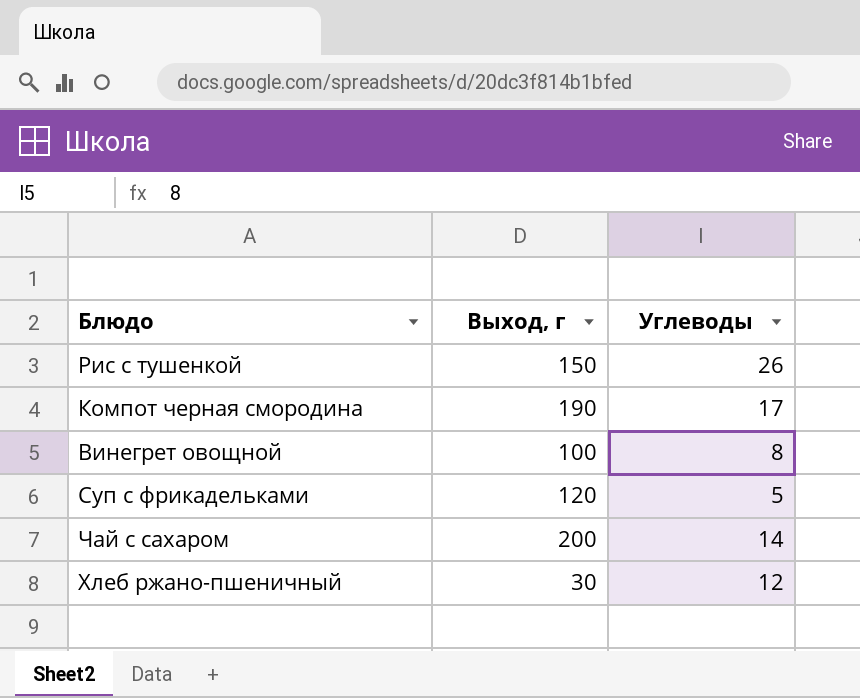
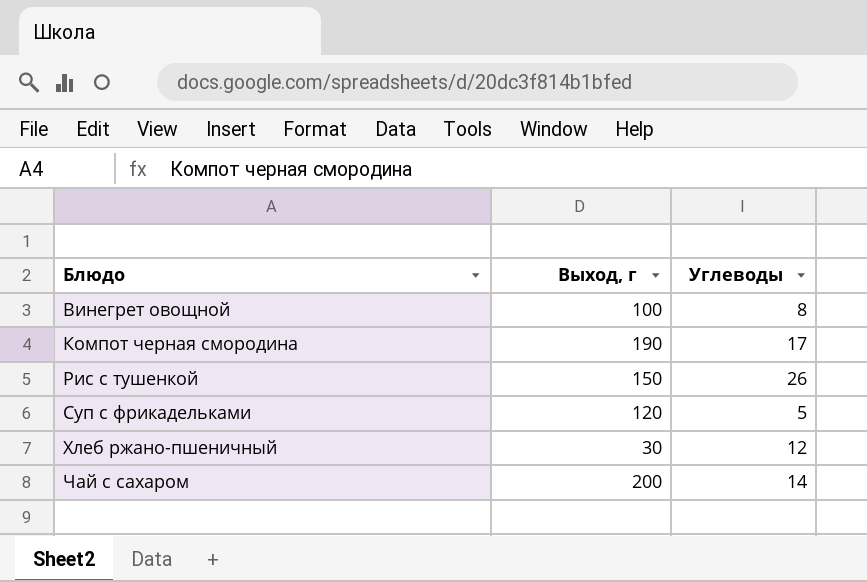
row order: none -> Блюдо ascending

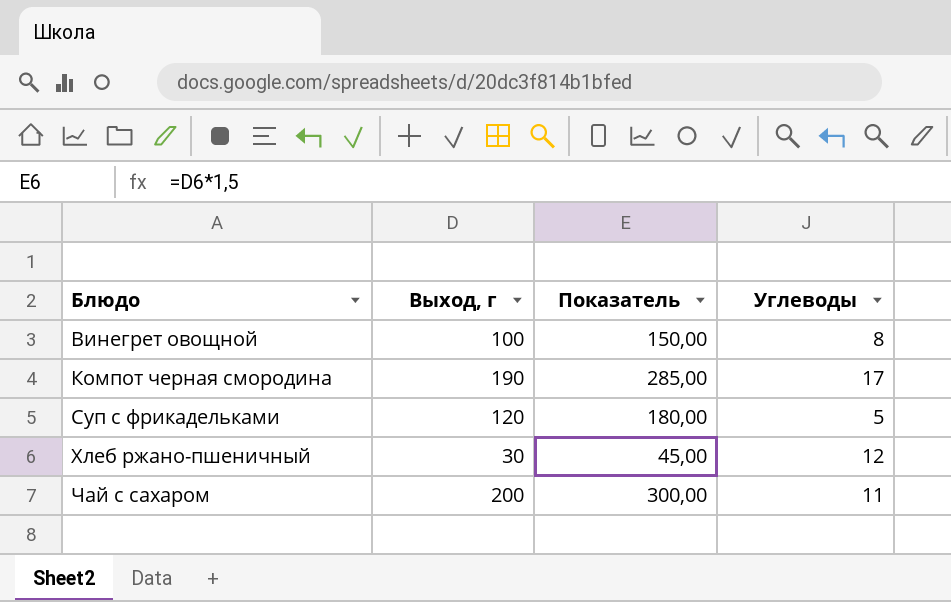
column Показатель | formula: none -> [Выход, г] * 1,5
row Рис с тушенкой: 150 | 26 -> none
Чай с сахаром | Углеводы: 14 -> 11

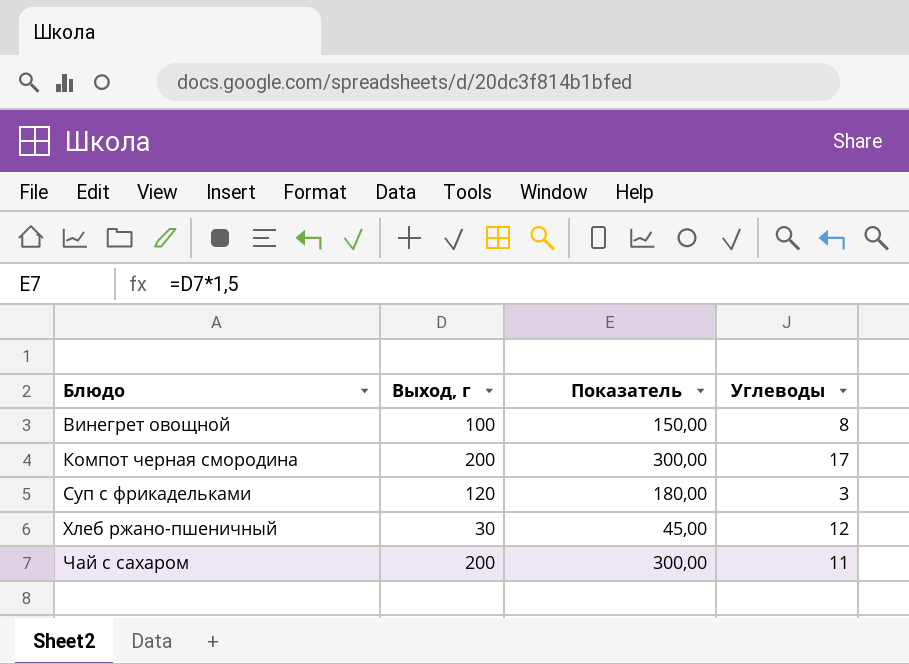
Компот черная смородина | Выход, г: 190 -> 200
Компот черная смородина | Показатель: 285,00 -> 300,00
Суп с фрикадельками | Углеводы: 5 -> 3

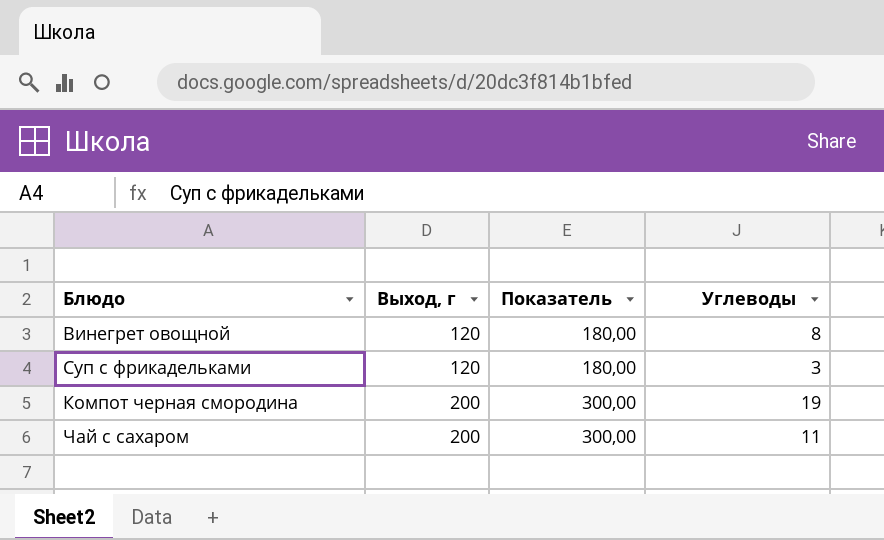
row order: Блюдо ascending -> Выход, г ascending
row Хлеб ржано-пшеничный: 30 | 45,00 | 12 -> none
Винегрет овощной | Выход, г: 100 -> 120
Винегрет овощной | Показатель: 150,00 -> 180,00
Компот черная смородина | Углеводы: 17 -> 19

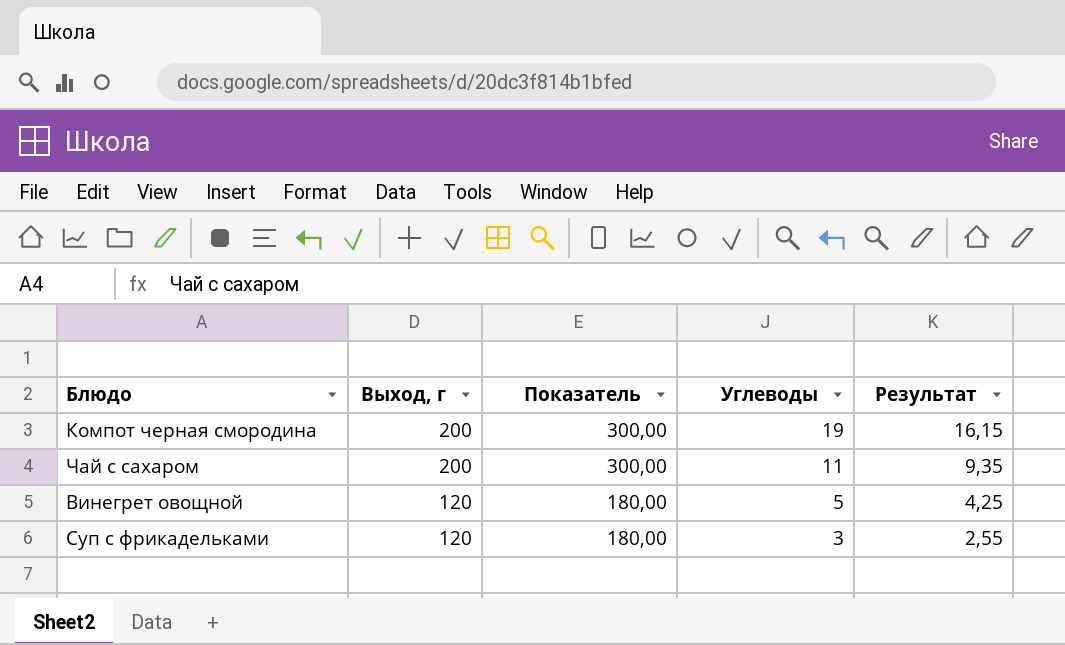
row order: Выход, г ascending -> Выход, г descending
column Результат | formula: none -> [Углеводы] * 0,85
Винегрет овощной | Углеводы: 8 -> 5

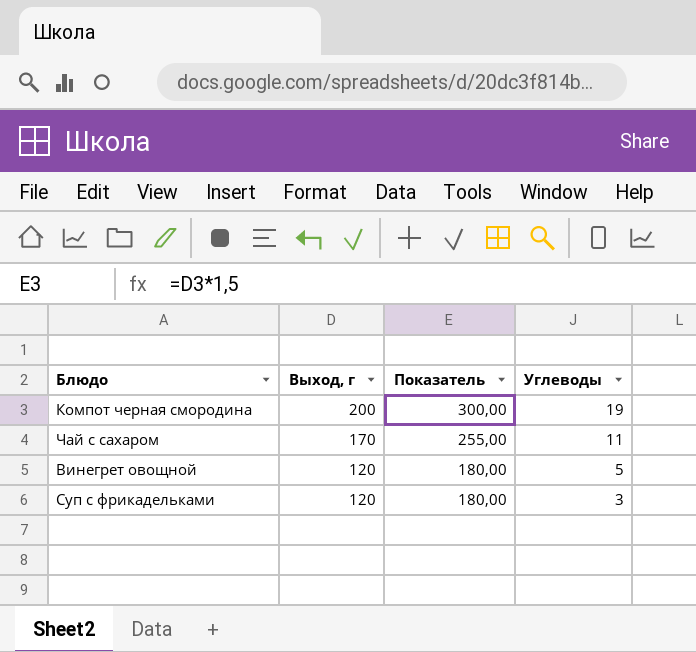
column Результат | formula: [Углеводы] * 0,85 -> none
Чай с сахаром | Выход, г: 200 -> 170
Чай с сахаром | Показатель: 300,00 -> 255,00

